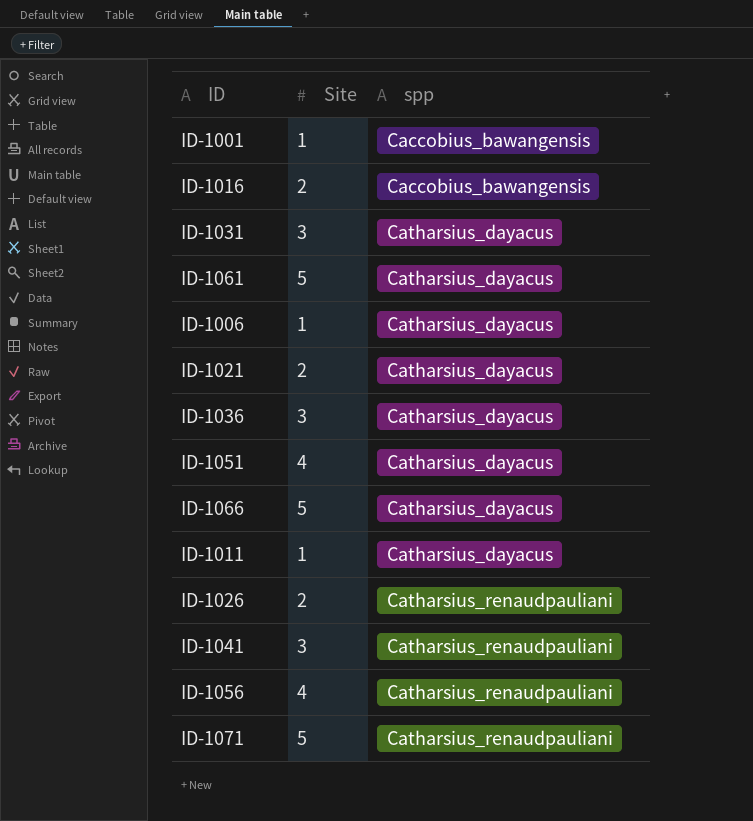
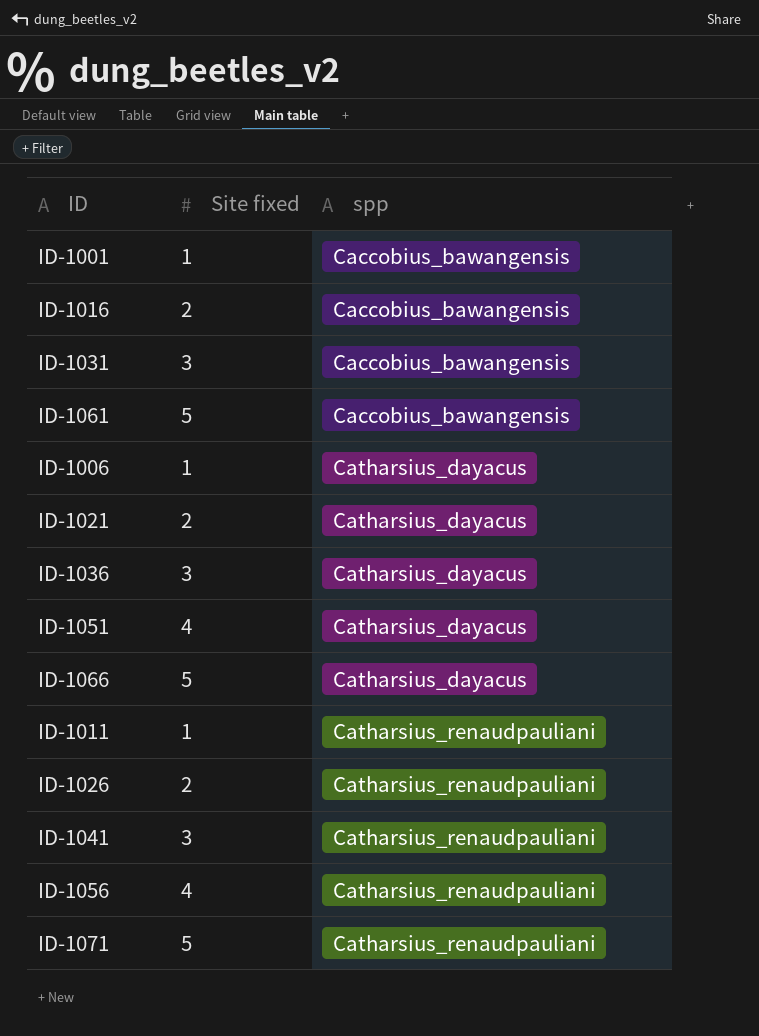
column name: Site -> Site fixed
ID-1031 | spp: Catharsius_dayacus -> Caccobius_bawangensis
ID-1061 | spp: Catharsius_dayacus -> Caccobius_bawangensis
ID-1011 | spp: Catharsius_dayacus -> Catharsius_renaudpauliani

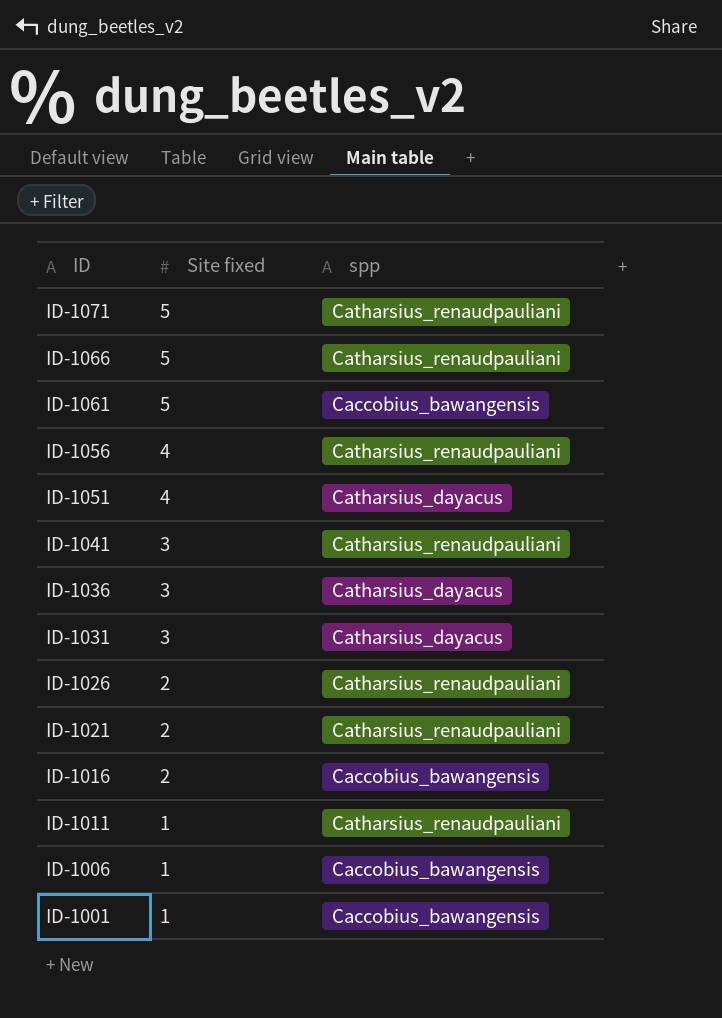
row order: spp ascending -> ID descending
ID-1066 | spp: Catharsius_dayacus -> Catharsius_renaudpauliani
ID-1031 | spp: Caccobius_bawangensis -> Catharsius_dayacus
ID-1021 | spp: Catharsius_dayacus -> Catharsius_renaudpauliani
ID-1006 | spp: Catharsius_dayacus -> Caccobius_bawangensis

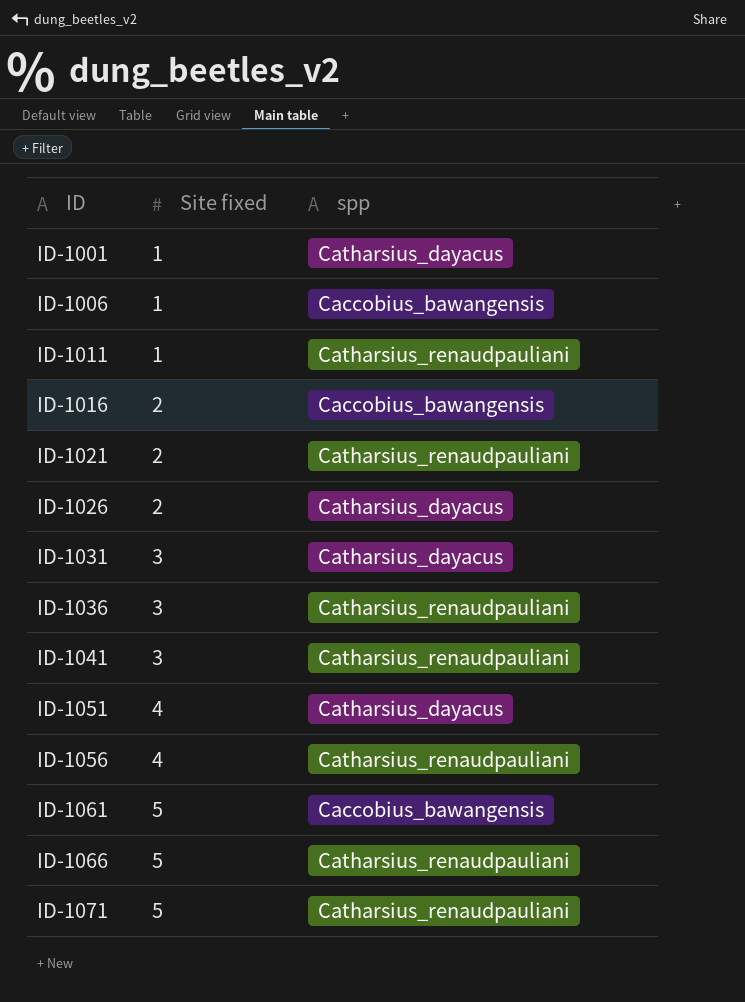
row order: ID descending -> ID ascending
ID-1001 | spp: Caccobius_bawangensis -> Catharsius_dayacus
ID-1026 | spp: Catharsius_renaudpauliani -> Catharsius_dayacus
ID-1036 | spp: Catharsius_dayacus -> Catharsius_renaudpauliani

